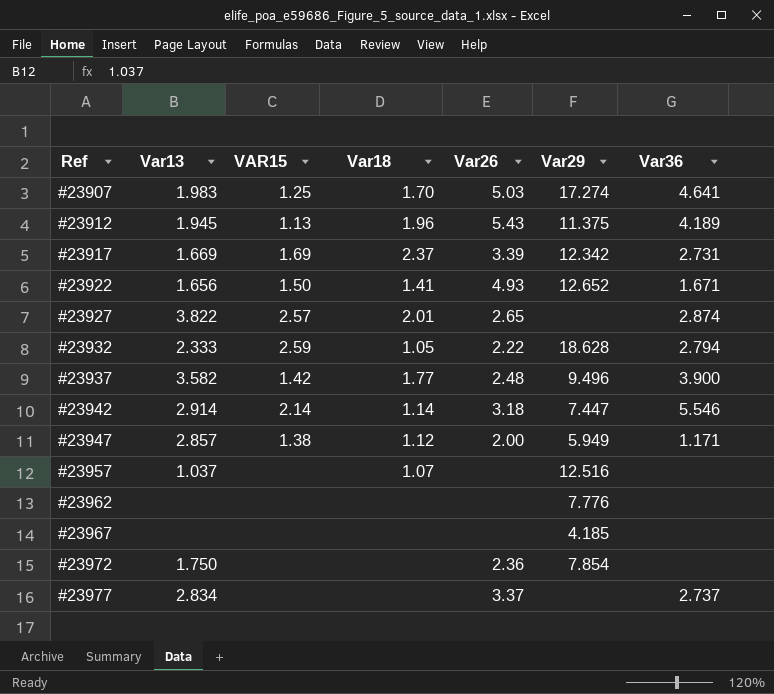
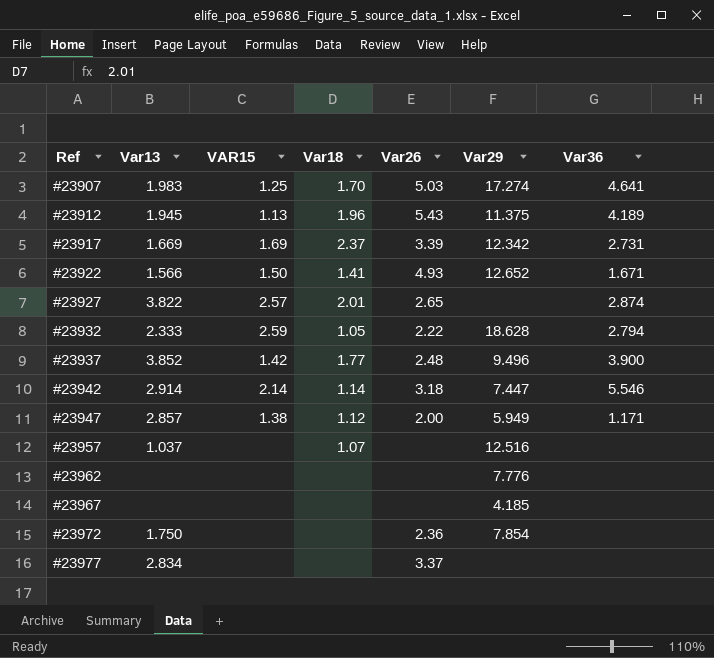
#23922 | Var13: 1.656 -> 1.566
#23937 | Var13: 3.582 -> 3.852
#23977 | Var36: 2.737 -> none

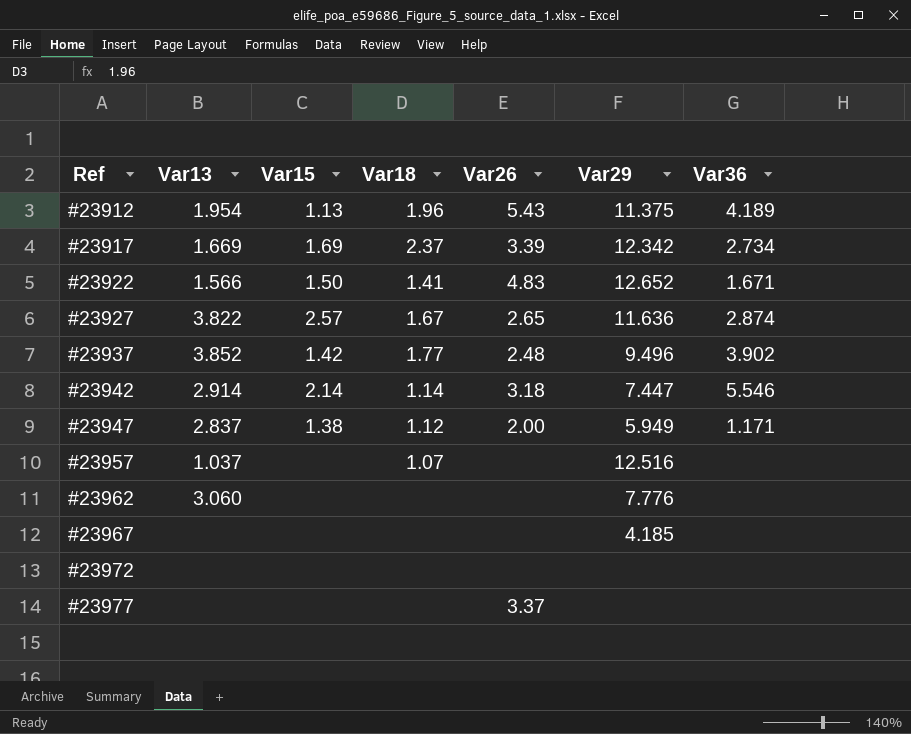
column name: VAR15 -> Var15
row #23907: 1.983 | 1.25 | 1.70 | 5.03 | 17.274 | 4.641 -> none
row #23932: 2.333 | 2.59 | 1.05 | 2.22 | 18.628 | 2.794 -> none
#23912 | Var13: 1.945 -> 1.954
#23917 | Var36: 2.731 -> 2.734
#23922 | Var26: 4.93 -> 4.83
#23927 | Var18: 2.01 -> 1.67
#23927 | Var29: none -> 11.636
#23937 | Var36: 3.900 -> 3.902
#23947 | Var13: 2.857 -> 2.837
#23962 | Var13: none -> 3.060
#23972 | Var13: 1.750 -> none
#23972 | Var26: 2.36 -> none
#23972 | Var29: 7.854 -> none
#23977 | Var13: 2.834 -> none

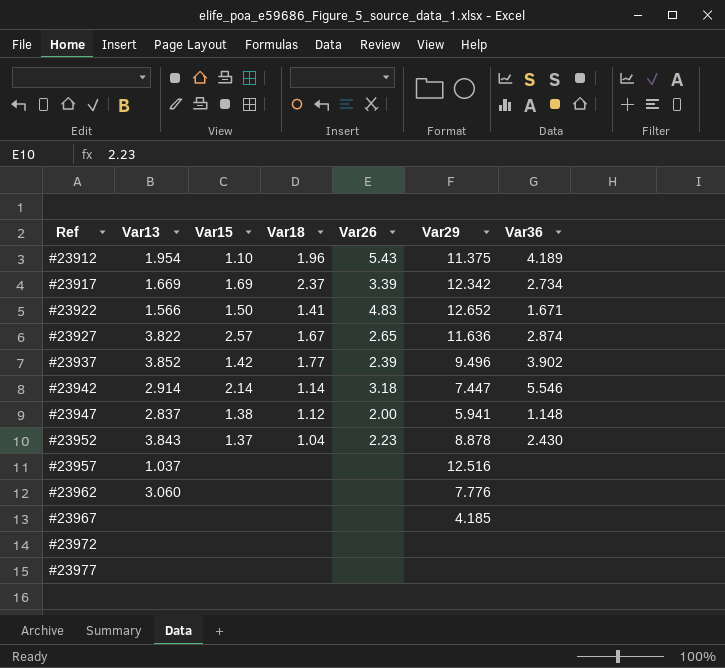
#23912 | Var15: 1.13 -> 1.10
#23937 | Var26: 2.48 -> 2.39
#23947 | Var29: 5.949 -> 5.941
#23947 | Var36: 1.171 -> 1.148
row #23952: none -> 3.843 | 1.37 | 1.04 | 2.23 | 8.878 | 2.430
#23957 | Var18: 1.07 -> none
#23977 | Var26: 3.37 -> none

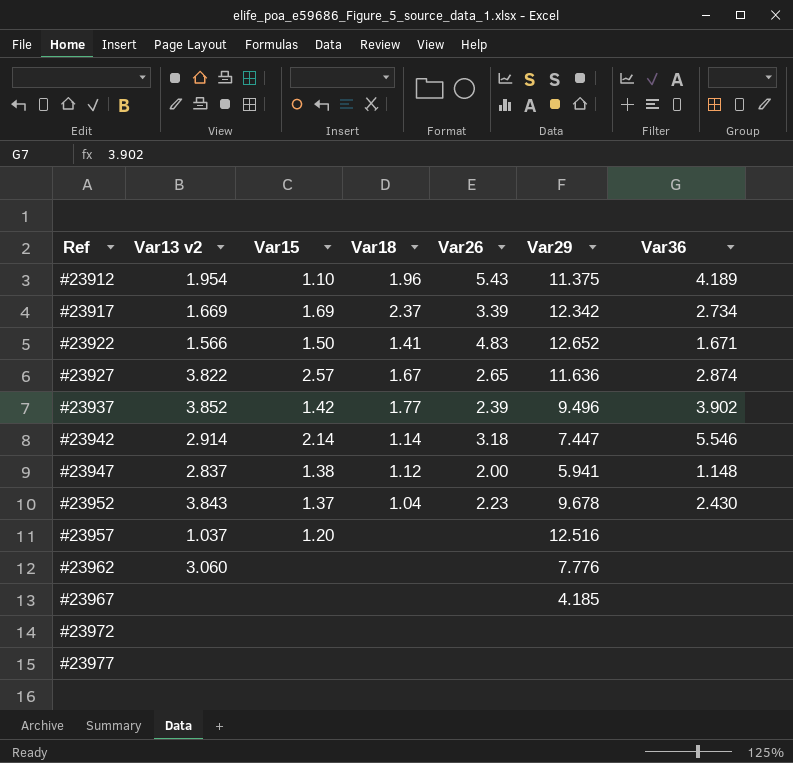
column name: Var13 -> Var13 v2
#23952 | Var29: 8.878 -> 9.678
#23957 | Var15: none -> 1.20

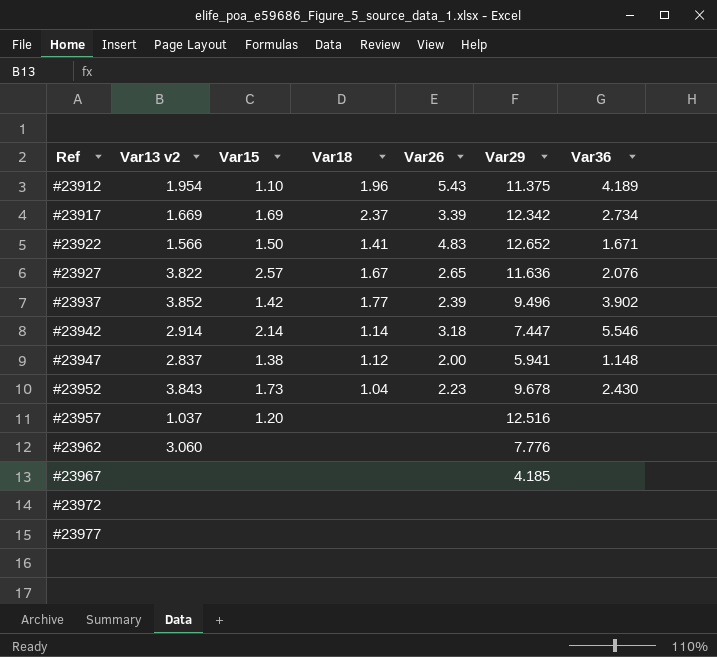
#23927 | Var36: 2.874 -> 2.076
#23952 | Var15: 1.37 -> 1.73

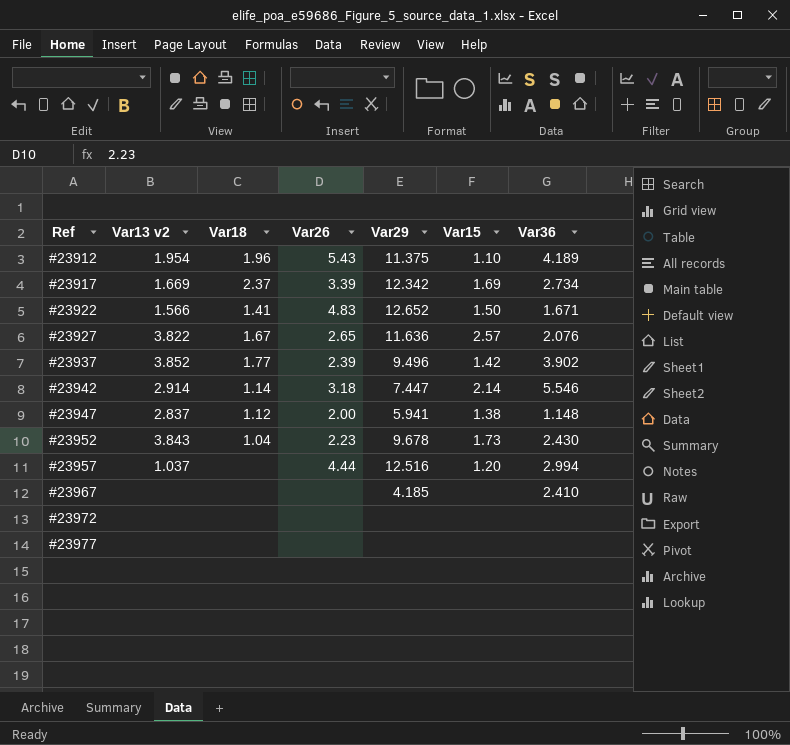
column Var15 | position: 3 -> 6
row #23962: 3.060 | none | none | none | 7.776 | none -> none
#23957 | Var26: none -> 4.44
#23957 | Var36: none -> 2.994
#23967 | Var36: none -> 2.410

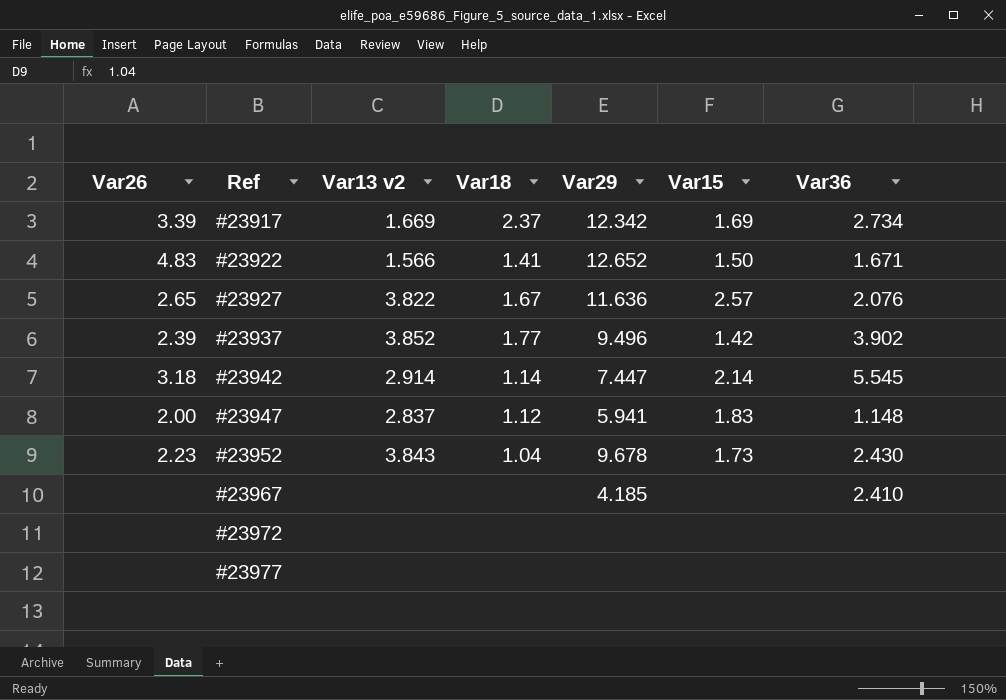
column Var26 | position: 4 -> 1
row #23912: 1.954 | 1.96 | 5.43 | 11.375 | 1.10 | 4.189 -> none
row #23957: 1.037 | none | 4.44 | 12.516 | 1.20 | 2.994 -> none
#23942 | Var36: 5.546 -> 5.545
#23947 | Var15: 1.38 -> 1.83

